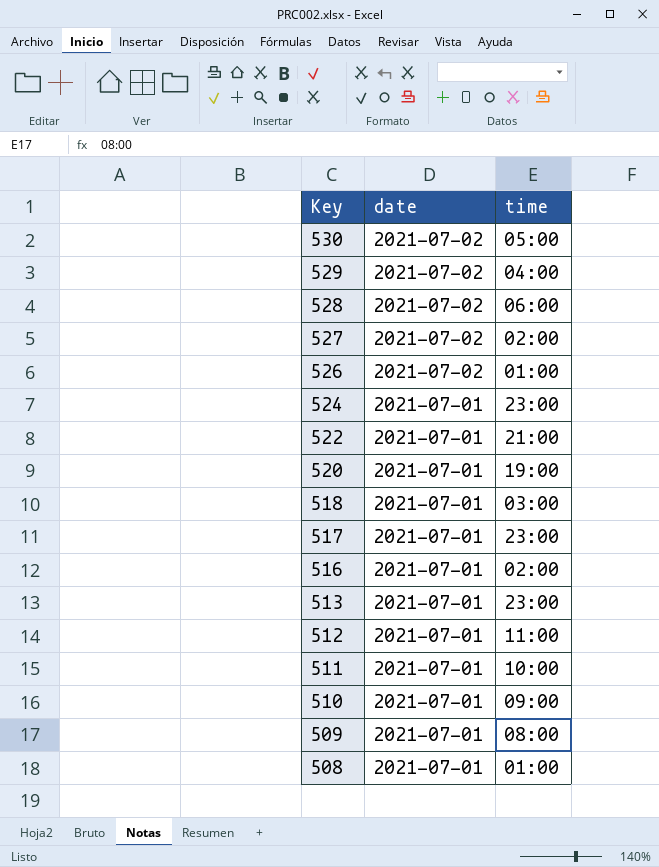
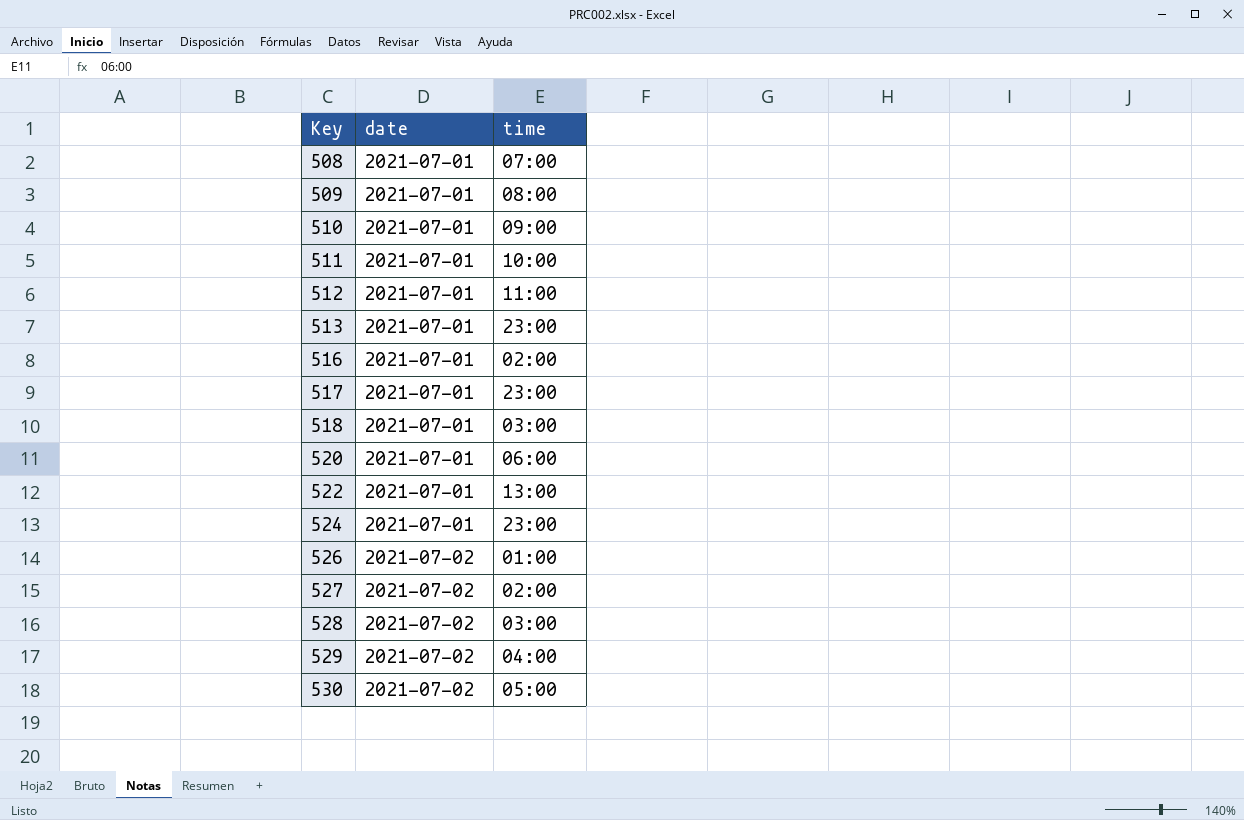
row order: Key descending -> Key ascending
508 | time: 01:00 -> 07:00
520 | time: 19:00 -> 06:00
522 | time: 21:00 -> 13:00
528 | time: 06:00 -> 03:00

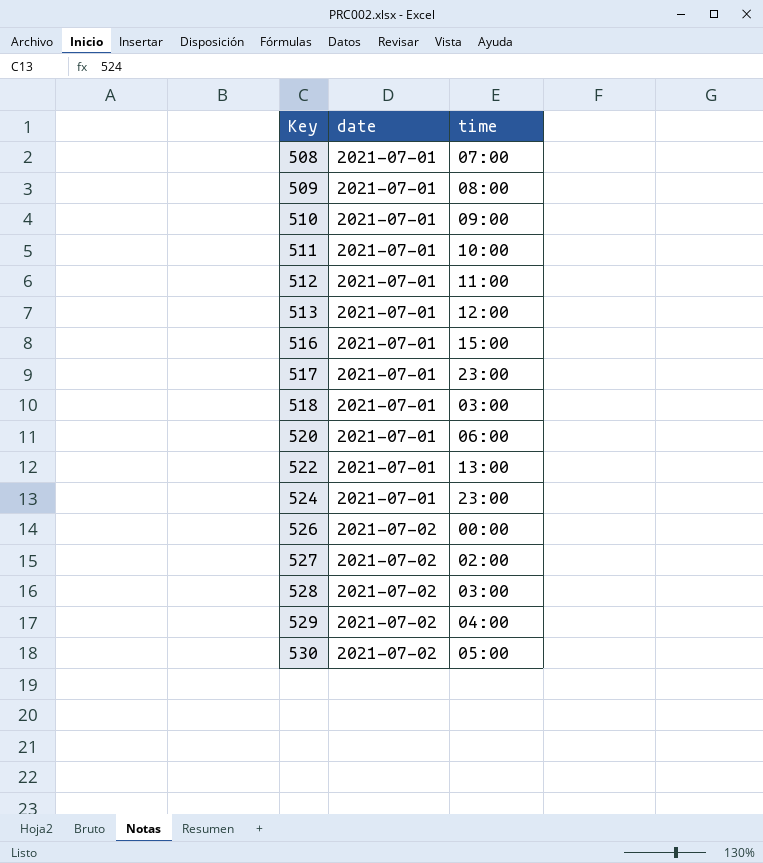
513 | time: 23:00 -> 12:00
516 | time: 02:00 -> 15:00
526 | time: 01:00 -> 00:00

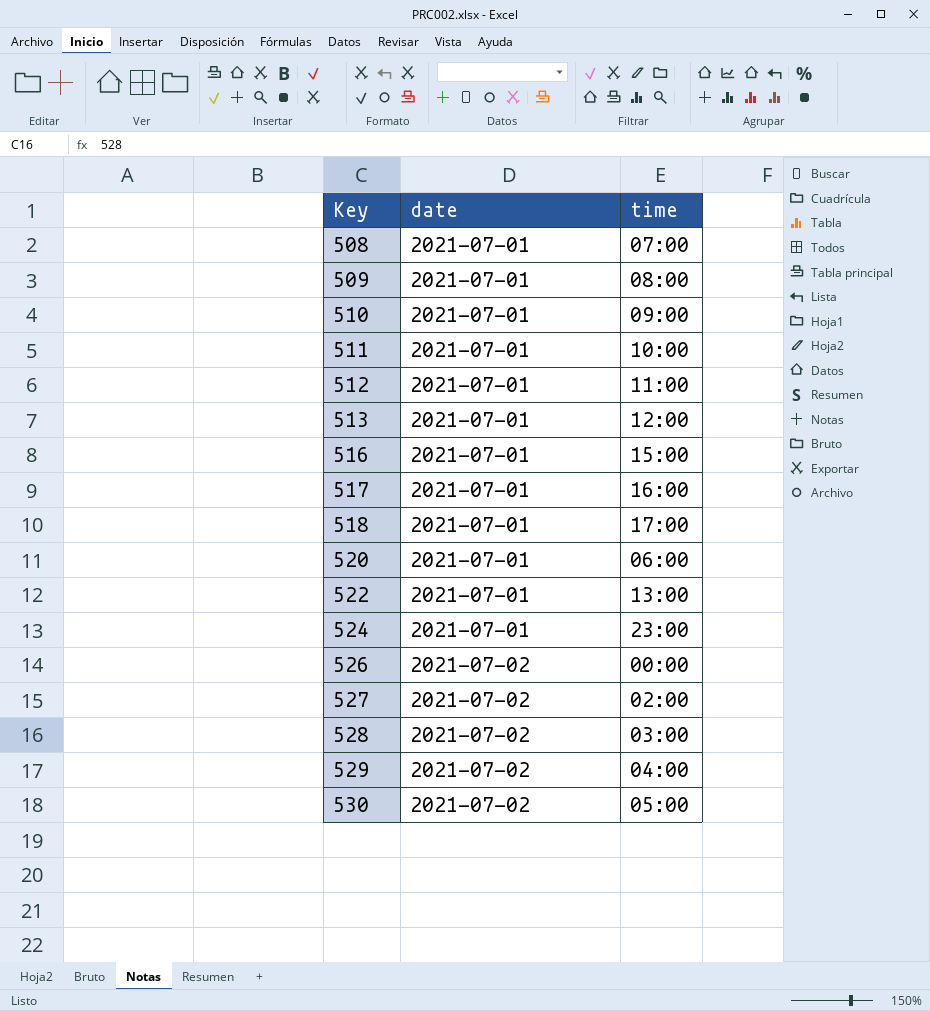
517 | time: 23:00 -> 16:00
518 | time: 03:00 -> 17:00

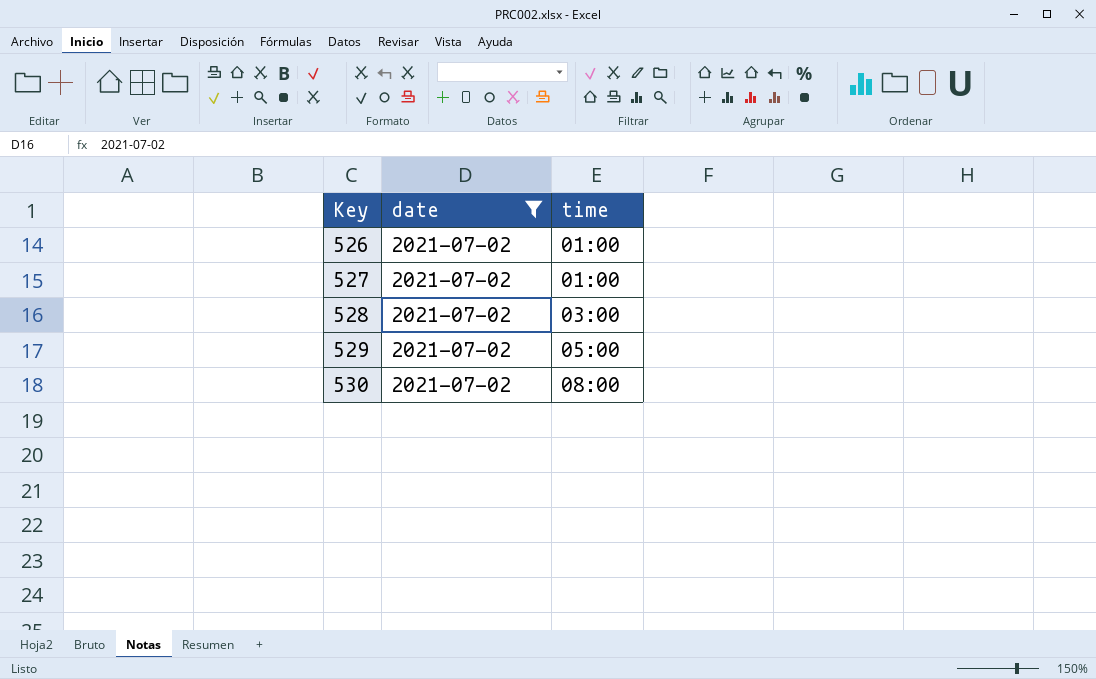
filter: none -> date = 2021-07-02
526 | time: 00:00 -> 01:00
527 | time: 02:00 -> 01:00
529 | time: 04:00 -> 05:00
530 | time: 05:00 -> 08:00

